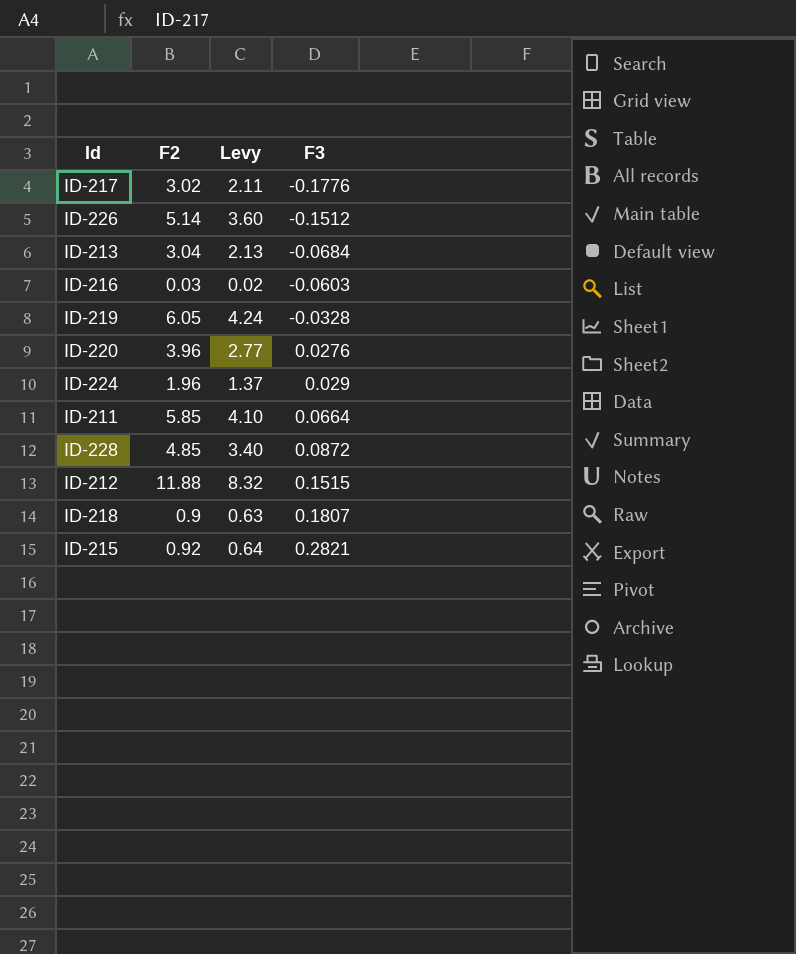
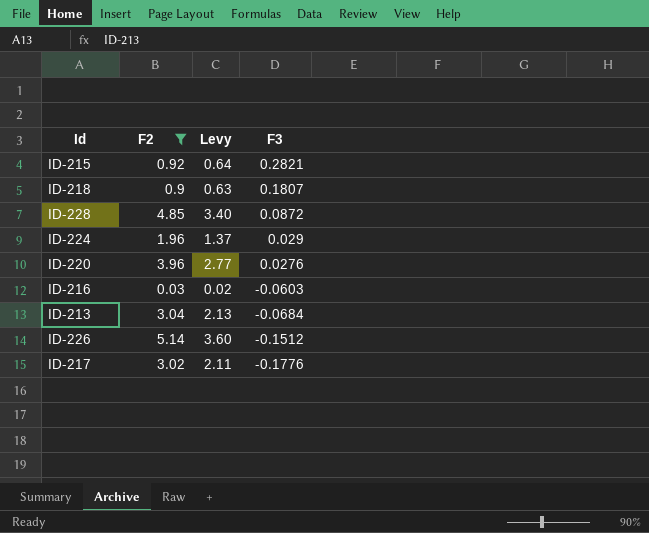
filter: none -> F2 <= 5.14
row order: F3 ascending -> F3 descending

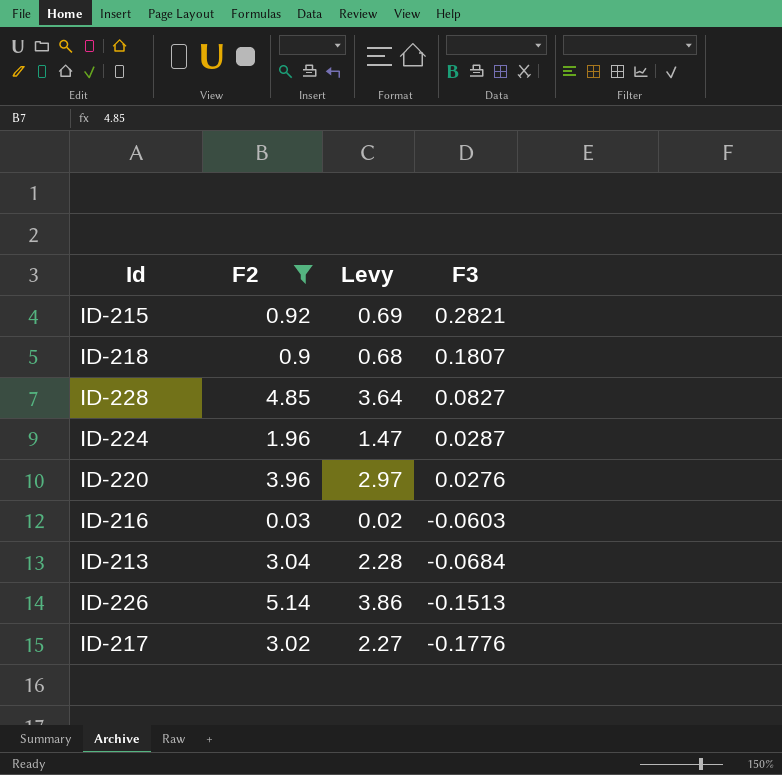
column Levy | formula: [F2] * 0.7 -> [F2] * 0.75
ID-228 | F3: 0.0872 -> 0.0827
ID-224 | F3: 0.029 -> 0.0287
ID-226 | F3: -0.1512 -> -0.1513

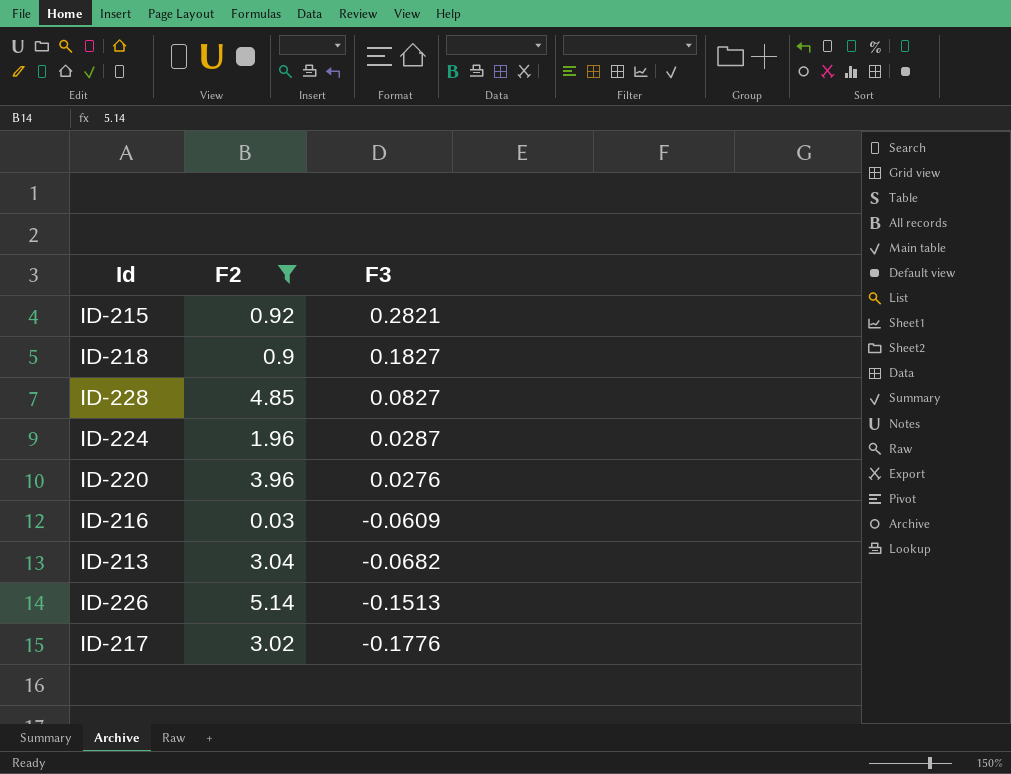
column Levy | formula: [F2] * 0.75 -> none
ID-218 | F3: 0.1807 -> 0.1827
ID-216 | F3: -0.0603 -> -0.0609
ID-213 | F3: -0.0684 -> -0.0682

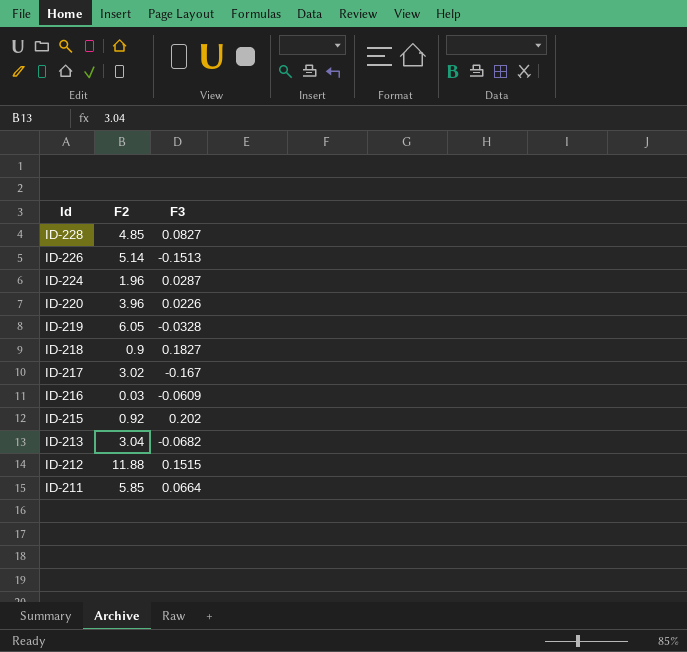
filter: F2 <= 5.14 -> none
row order: F3 descending -> Id descending
ID-220 | F3: 0.0276 -> 0.0226
ID-217 | F3: -0.1776 -> -0.167
ID-215 | F3: 0.2821 -> 0.202

